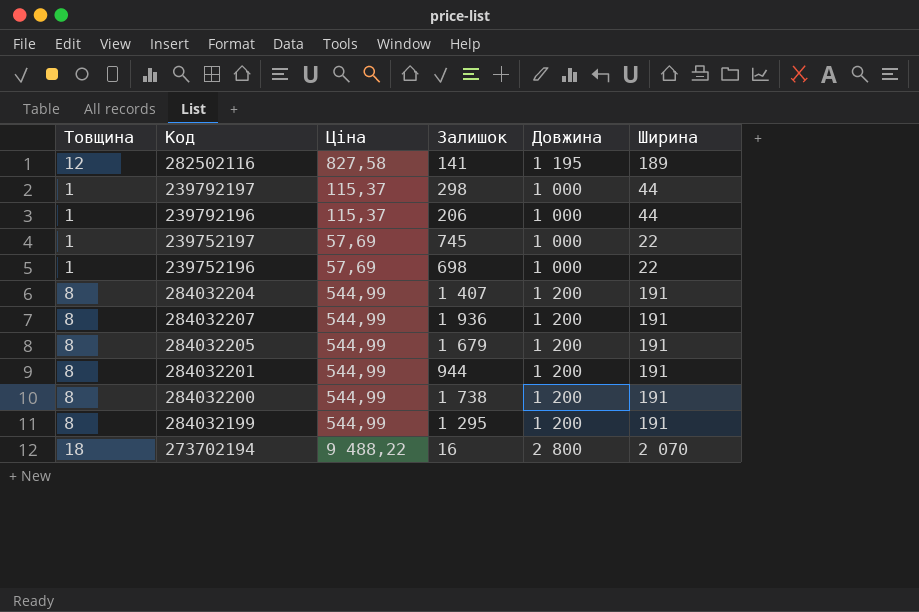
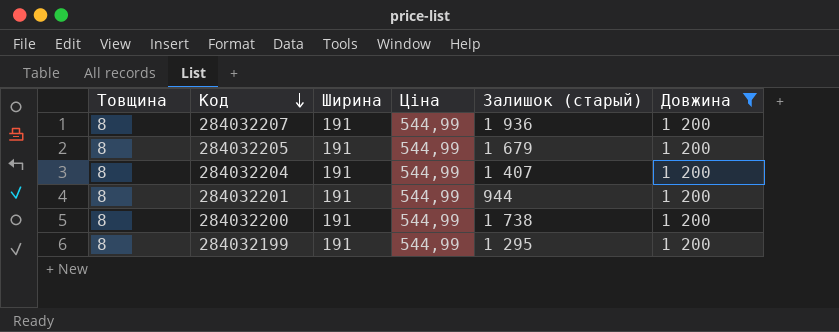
filter: none -> Довжина = 1 200
row order: none -> Код descending
column Ширина | position: 6 -> 3
column name: Залишок -> Залишок (старый)

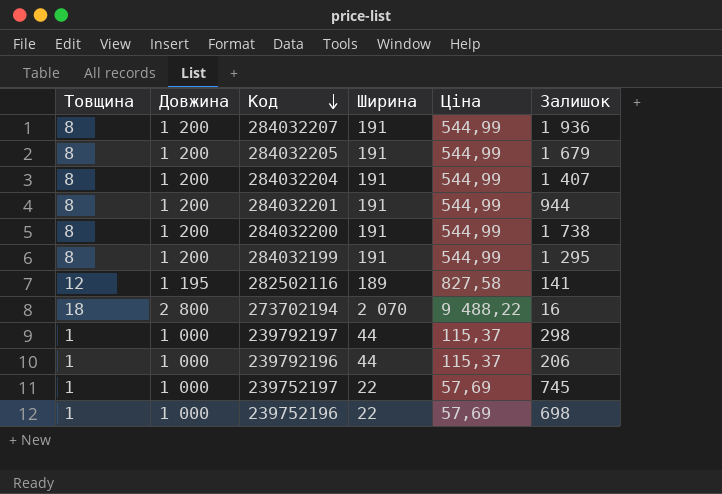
filter: Довжина = 1 200 -> none
column Довжина | position: 6 -> 2
column name: Залишок (старый) -> Залишок

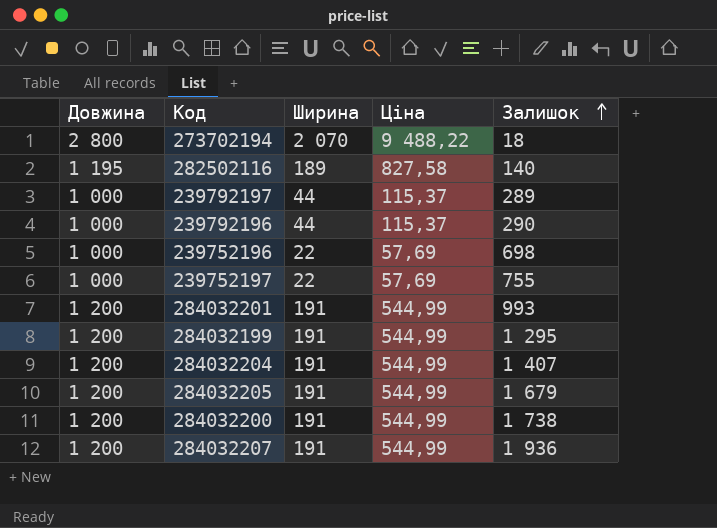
row order: Код descending -> Залишок ascending
column Товщина | position: 1 -> none
273702194 | Залишок: 16 -> 18
282502116 | Залишок: 141 -> 140
239792197 | Залишок: 298 -> 289
239792196 | Залишок: 206 -> 290
239752197 | Залишок: 745 -> 755
284032201 | Залишок: 944 -> 993

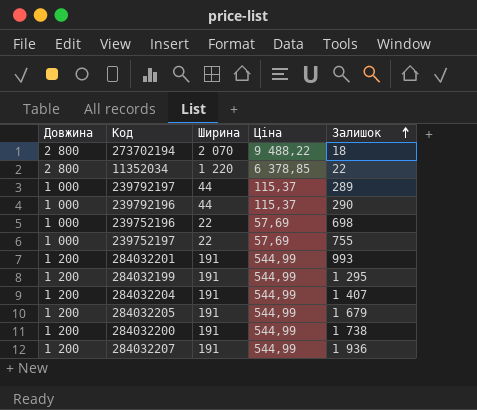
row 282502116: 1 195 | 189 | 827,58 | 140 -> none
row 11352034: none -> 2 800 | 1 220 | 6 378,85 | 22

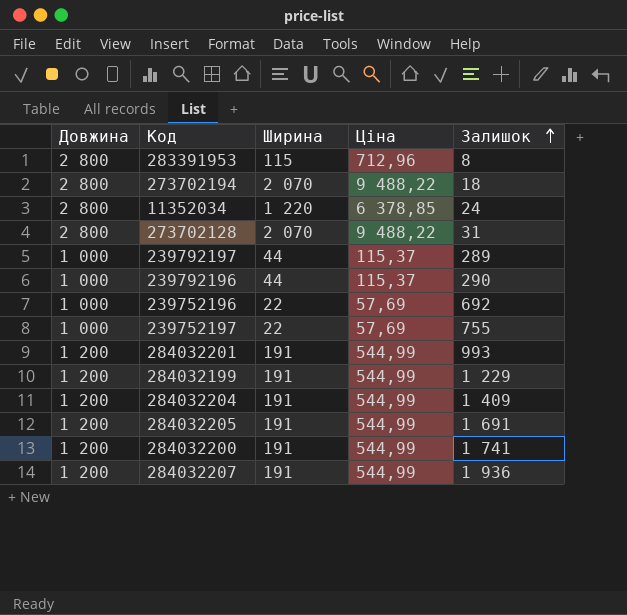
row 283391953: none -> 2 800 | 115 | 712,96 | 8
11352034 | Залишок: 22 -> 24
row 273702128: none -> 2 800 | 2 070 | 9 488,22 | 31
239752196 | Залишок: 698 -> 692
284032199 | Залишок: 1 295 -> 1 229
284032204 | Залишок: 1 407 -> 1 409
284032205 | Залишок: 1 679 -> 1 691
284032200 | Залишок: 1 738 -> 1 741

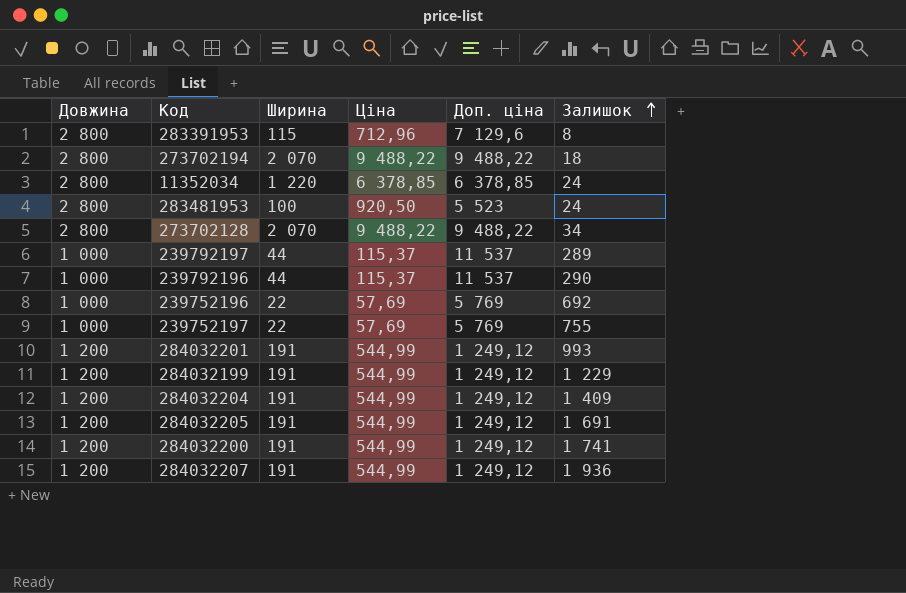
column Доп. ціна | position: none -> 5
row 283481953: none -> 2 800 | 100 | 920,50 | 5 523 | 24
273702128 | Залишок: 31 -> 34

